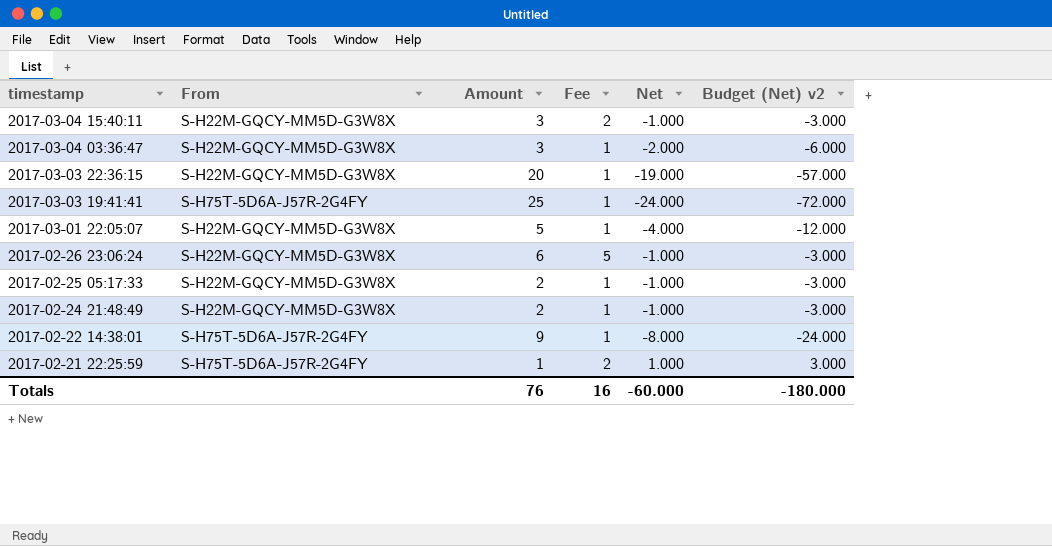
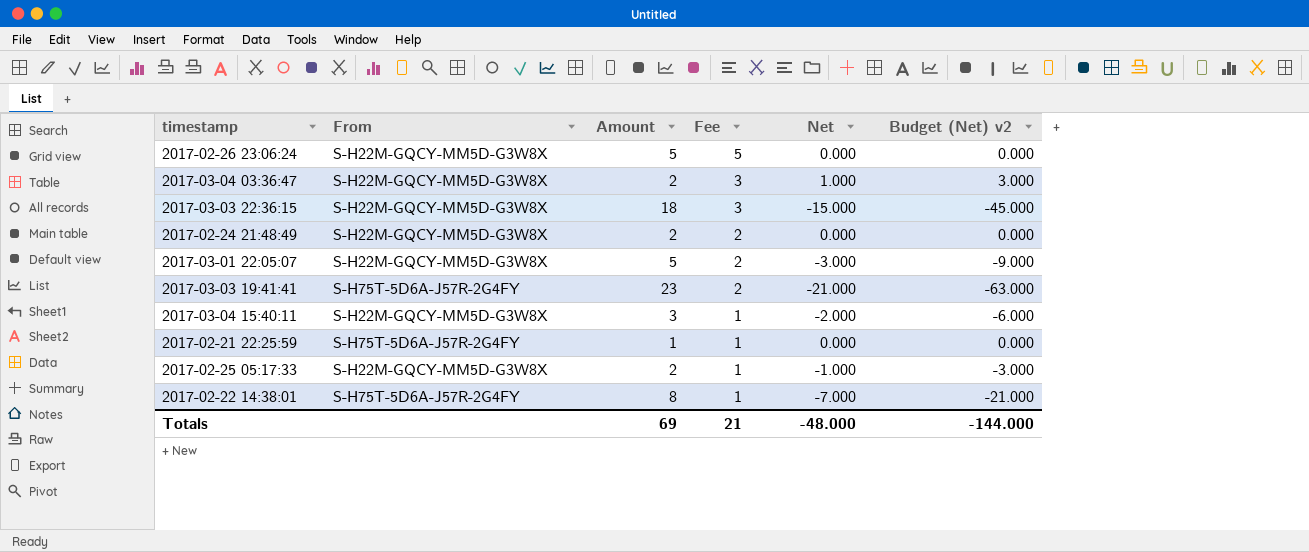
row order: timestamp descending -> Fee descending
2017-02-26 23:06:24 | Amount: 6 -> 5
2017-02-26 23:06:24 | Net: -1.000 -> 0.000
2017-02-26 23:06:24 | Budget (Net) v2: -3.000 -> 0.000
2017-03-04 03:36:47 | Amount: 3 -> 2
2017-03-04 03:36:47 | Fee: 1 -> 3
2017-03-04 03:36:47 | Net: -2.000 -> 1.000
2017-03-04 03:36:47 | Budget (Net) v2: -6.000 -> 3.000
2017-03-03 22:36:15 | Amount: 20 -> 18
2017-03-03 22:36:15 | Fee: 1 -> 3
2017-03-03 22:36:15 | Net: -19.000 -> -15.000
2017-03-03 22:36:15 | Budget (Net) v2: -57.000 -> -45.000
2017-02-24 21:48:49 | Fee: 1 -> 2
2017-02-24 21:48:49 | Net: -1.000 -> 0.000
2017-02-24 21:48:49 | Budget (Net) v2: -3.000 -> 0.000
2017-03-01 22:05:07 | Fee: 1 -> 2
2017-03-01 22:05:07 | Net: -4.000 -> -3.000
2017-03-01 22:05:07 | Budget (Net) v2: -12.000 -> -9.000
2017-03-03 19:41:41 | Amount: 25 -> 23
2017-03-03 19:41:41 | Fee: 1 -> 2
2017-03-03 19:41:41 | Net: -24.000 -> -21.000
2017-03-03 19:41:41 | Budget (Net) v2: -72.000 -> -63.000
2017-03-04 15:40:11 | Fee: 2 -> 1
2017-03-04 15:40:11 | Net: -1.000 -> -2.000
2017-03-04 15:40:11 | Budget (Net) v2: -3.000 -> -6.000
2017-02-21 22:25:59 | Fee: 2 -> 1
2017-02-21 22:25:59 | Net: 1.000 -> 0.000
2017-02-21 22:25:59 | Budget (Net) v2: 3.000 -> 0.000
2017-02-22 14:38:01 | Amount: 9 -> 8
2017-02-22 14:38:01 | Net: -8.000 -> -7.000
2017-02-22 14:38:01 | Budget (Net) v2: -24.000 -> -21.000
Totals | Amount: 76 -> 69
Totals | Fee: 16 -> 21
Totals | Net: -60.000 -> -48.000
Totals | Budget (Net) v2: -180.000 -> -144.000

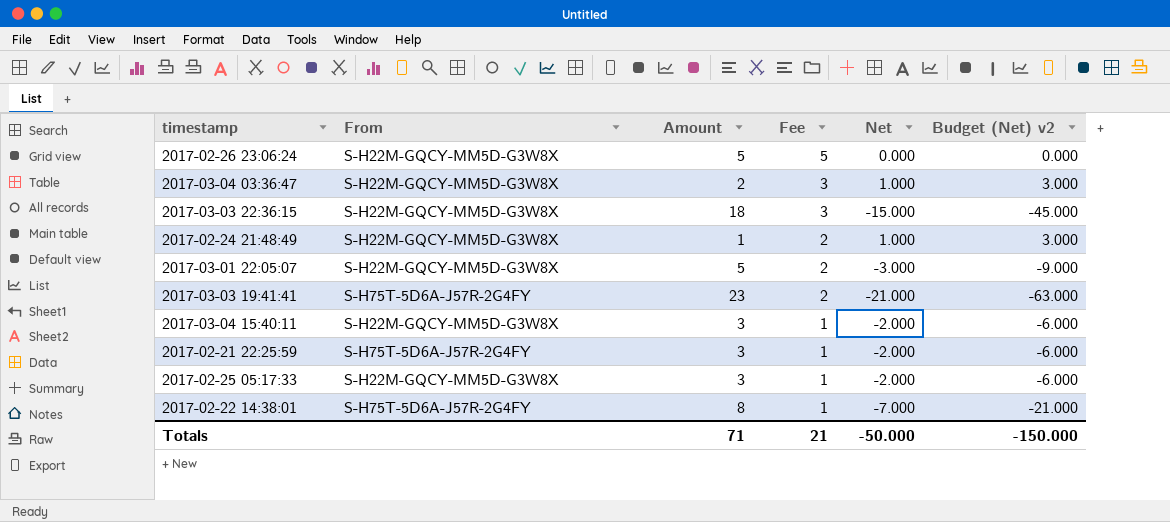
2017-02-24 21:48:49 | Amount: 2 -> 1
2017-02-24 21:48:49 | Net: 0.000 -> 1.000
2017-02-24 21:48:49 | Budget (Net) v2: 0.000 -> 3.000
2017-02-21 22:25:59 | Amount: 1 -> 3
2017-02-21 22:25:59 | Net: 0.000 -> -2.000
2017-02-21 22:25:59 | Budget (Net) v2: 0.000 -> -6.000
2017-02-25 05:17:33 | Amount: 2 -> 3
2017-02-25 05:17:33 | Net: -1.000 -> -2.000
2017-02-25 05:17:33 | Budget (Net) v2: -3.000 -> -6.000
Totals | Amount: 69 -> 71
Totals | Net: -48.000 -> -50.000
Totals | Budget (Net) v2: -144.000 -> -150.000

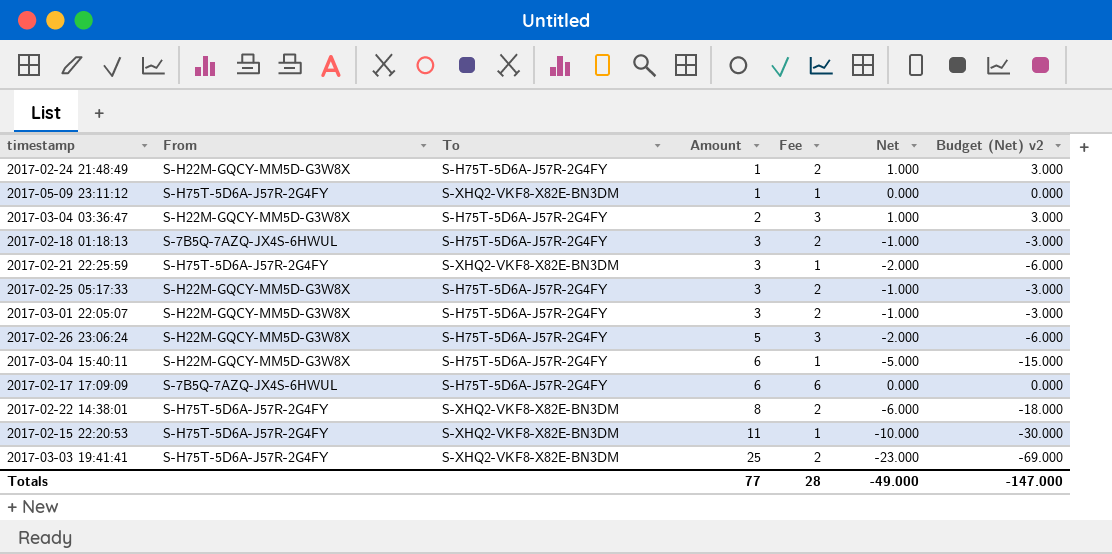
row order: Fee descending -> Amount ascending
column To | position: none -> 3
row 2017-03-03 22:36:15: S-H22M-GQCY-MM5D-G3W8X | 18 | 3 | -15.000 | -45.000 -> none
row 2017-05-09 23:11:12: none -> S-H75T-5D6A-J57R-2G4FY | S-XHQ2-VKF8-X82E-BN3DM | 1 | 1 | 0.000 | 0.000
row 2017-02-18 01:18:13: none -> S-7B5Q-7AZQ-JX4S-6HWUL | S-H75T-5D6A-J57R-2G4FY | 3 | 2 | -1.000 | -3.000
2017-02-25 05:17:33 | Fee: 1 -> 2
2017-02-25 05:17:33 | Net: -2.000 -> -1.000
2017-02-25 05:17:33 | Budget (Net) v2: -6.000 -> -3.000
2017-03-01 22:05:07 | Amount: 5 -> 3
2017-03-01 22:05:07 | Net: -3.000 -> -1.000
2017-03-01 22:05:07 | Budget (Net) v2: -9.000 -> -3.000
2017-02-26 23:06:24 | Fee: 5 -> 3
2017-02-26 23:06:24 | Net: 0.000 -> -2.000
2017-02-26 23:06:24 | Budget (Net) v2: 0.000 -> -6.000
2017-03-04 15:40:11 | Amount: 3 -> 6
2017-03-04 15:40:11 | Net: -2.000 -> -5.000
2017-03-04 15:40:11 | Budget (Net) v2: -6.000 -> -15.000
row 2017-02-17 17:09:09: none -> S-7B5Q-7AZQ-JX4S-6HWUL | S-H75T-5D6A-J57R-2G4FY | 6 | 6 | 0.000 | 0.000
2017-02-22 14:38:01 | Fee: 1 -> 2
2017-02-22 14:38:01 | Net: -7.000 -> -6.000
2017-02-22 14:38:01 | Budget (Net) v2: -21.000 -> -18.000
row 2017-02-15 22:20:53: none -> S-H75T-5D6A-J57R-2G4FY | S-XHQ2-VKF8-X82E-BN3DM | 11 | 1 | -10.000 | -30.000
2017-03-03 19:41:41 | Amount: 23 -> 25
2017-03-03 19:41:41 | Net: -21.000 -> -23.000
2017-03-03 19:41:41 | Budget (Net) v2: -63.000 -> -69.000
Totals | Amount: 71 -> 77
Totals | Fee: 21 -> 28
Totals | Net: -50.000 -> -49.000
Totals | Budget (Net) v2: -150.000 -> -147.000

